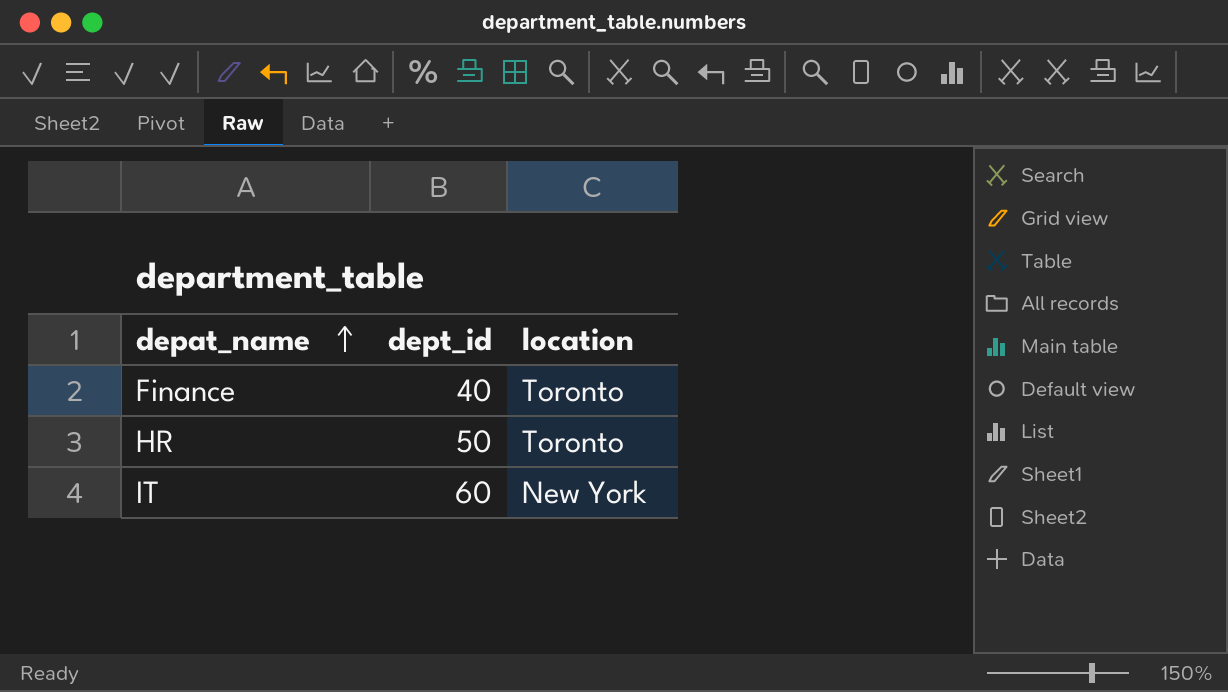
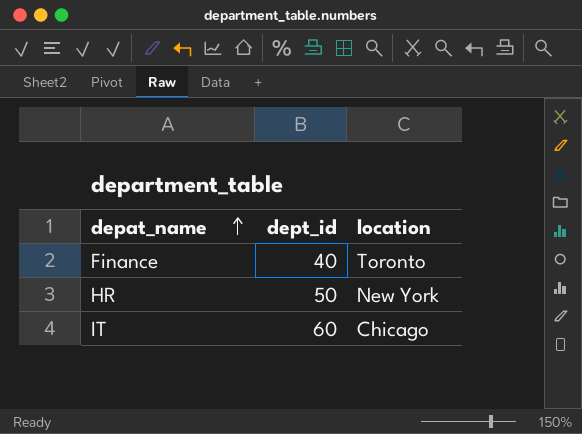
HR | location: Toronto -> New York
IT | location: New York -> Chicago

